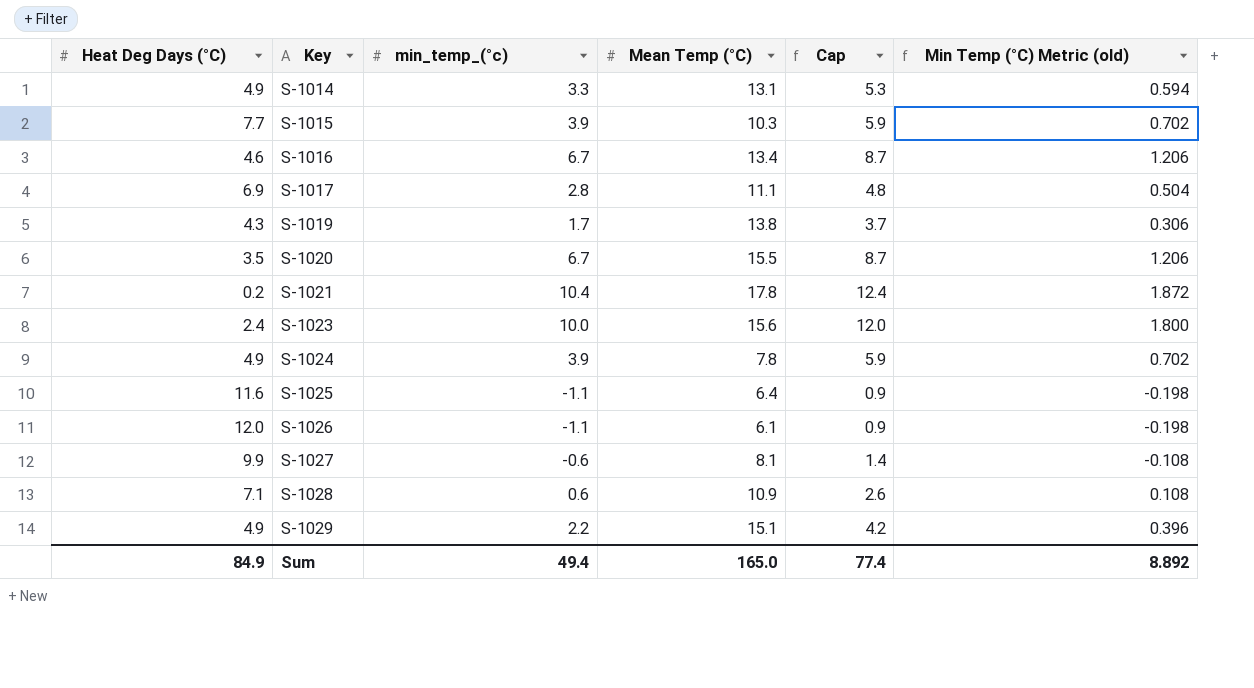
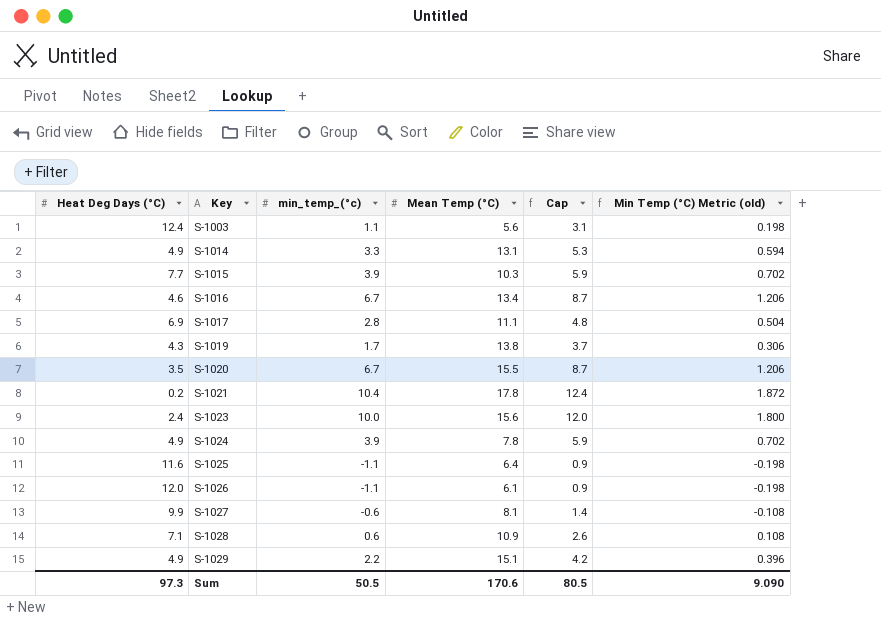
row S-1003: none -> 12.4 | 1.1 | 5.6 | 3.1 | 0.198
Sum | Heat Deg Days (°C): 84.9 -> 97.3
Sum | min_temp_(°c): 49.4 -> 50.5
Sum | Mean Temp (°C): 165.0 -> 170.6
Sum | Cap: 77.4 -> 80.5
Sum | Min Temp (°C) Metric (old): 8.892 -> 9.090

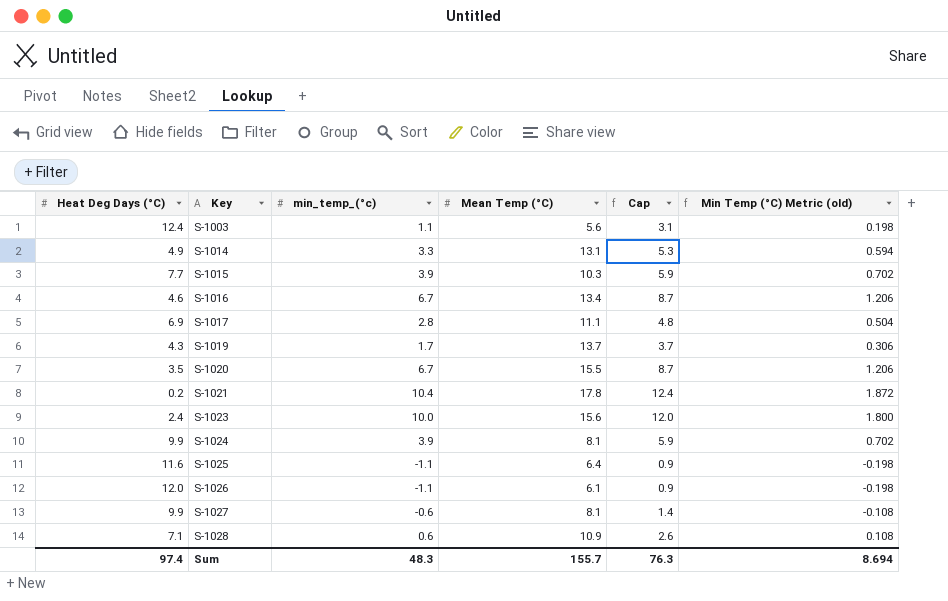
row S-1029: 4.9 | 2.2 | 15.1 | 4.2 | 0.396 -> none
S-1019 | Mean Temp (°C): 13.8 -> 13.7
S-1024 | Heat Deg Days (°C): 4.9 -> 9.9
S-1024 | Mean Temp (°C): 7.8 -> 8.1
Sum | Heat Deg Days (°C): 97.3 -> 97.4
Sum | min_temp_(°c): 50.5 -> 48.3
Sum | Mean Temp (°C): 170.6 -> 155.7
Sum | Cap: 80.5 -> 76.3
Sum | Min Temp (°C) Metric (old): 9.090 -> 8.694

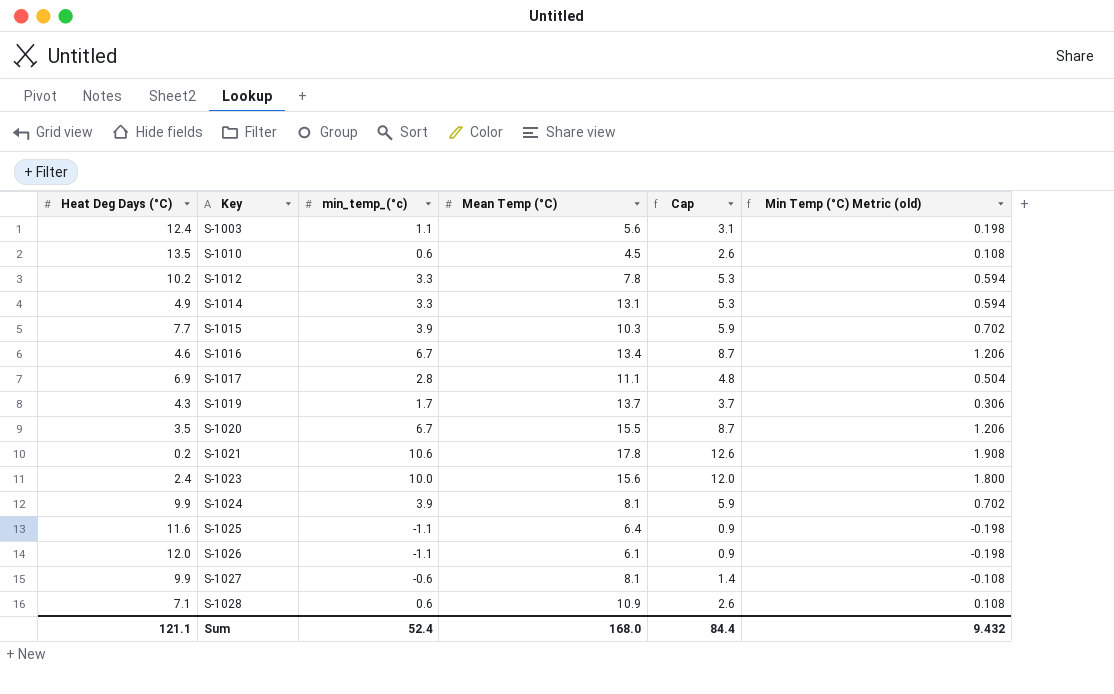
row S-1010: none -> 13.5 | 0.6 | 4.5 | 2.6 | 0.108
row S-1012: none -> 10.2 | 3.3 | 7.8 | 5.3 | 0.594
S-1021 | min_temp_(°c): 10.4 -> 10.6
S-1021 | Cap: 12.4 -> 12.6
S-1021 | Min Temp (°C) Metric (old): 1.872 -> 1.908
Sum | Heat Deg Days (°C): 97.4 -> 121.1
Sum | min_temp_(°c): 48.3 -> 52.4
Sum | Mean Temp (°C): 155.7 -> 168.0
Sum | Cap: 76.3 -> 84.4
Sum | Min Temp (°C) Metric (old): 8.694 -> 9.432

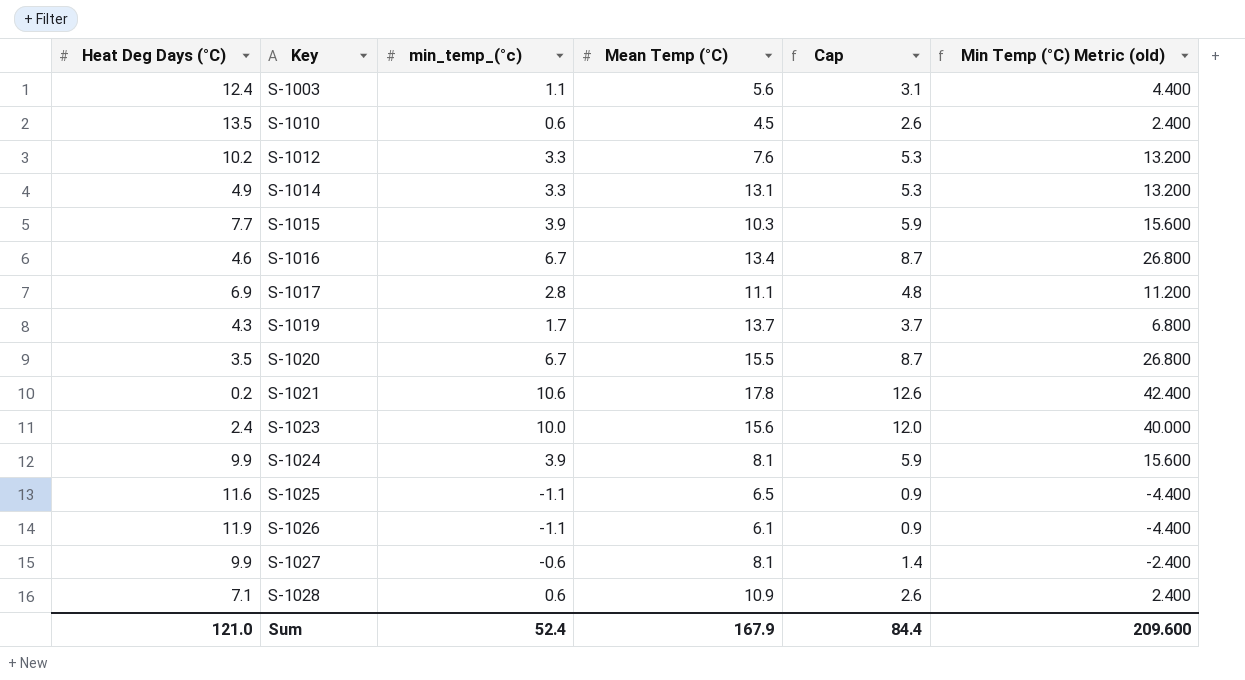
column Min Temp (°C) Metric (old) | formula: [min_temp_(°c)] * 0.18 -> [min_temp_(°c)] * 4
S-1012 | Mean Temp (°C): 7.8 -> 7.6
S-1025 | Mean Temp (°C): 6.4 -> 6.5
S-1026 | Heat Deg Days (°C): 12.0 -> 11.9
Sum | Heat Deg Days (°C): 121.1 -> 121.0
Sum | Mean Temp (°C): 168.0 -> 167.9
Sum | Min Temp (°C) Metric (old): 9.432 -> 209.600

